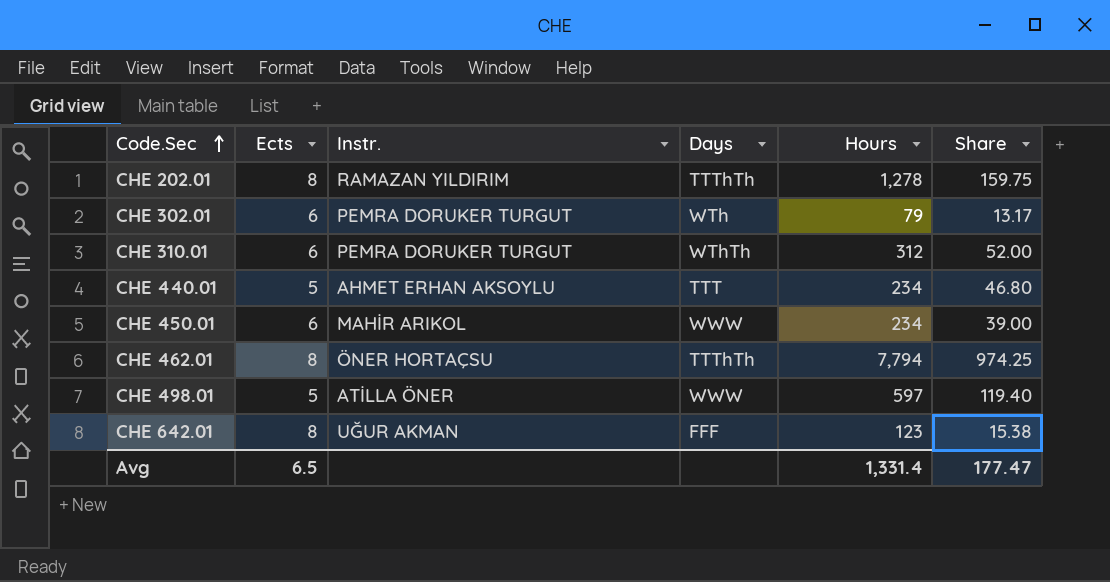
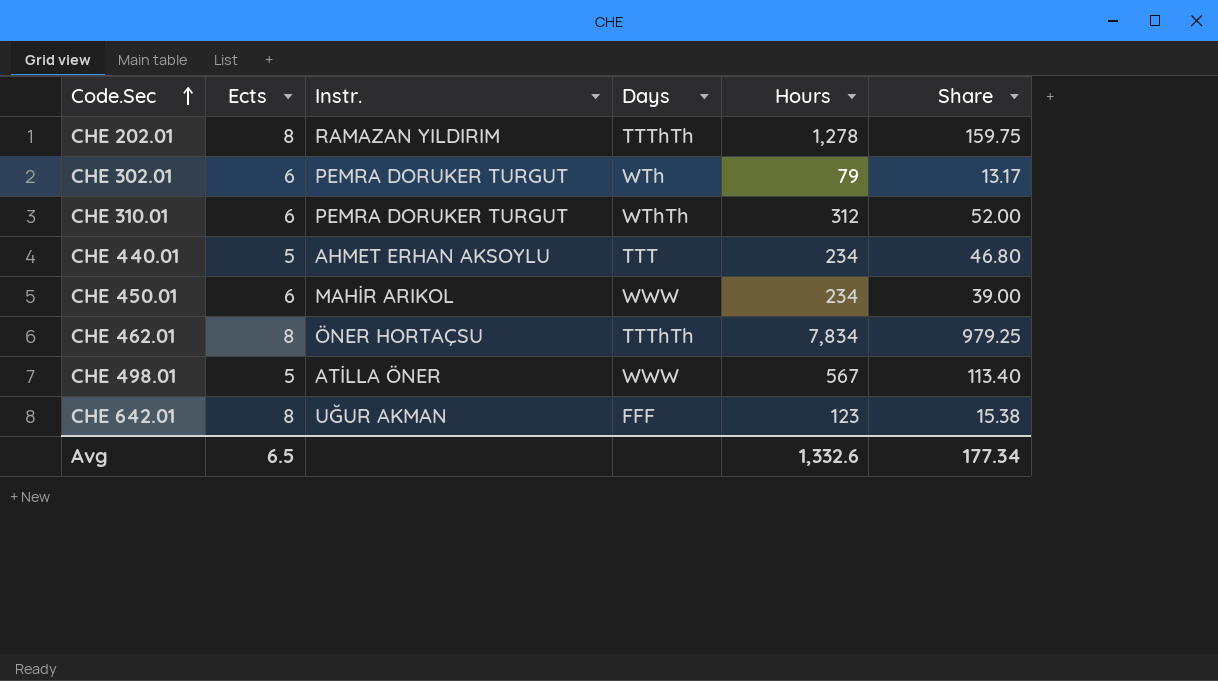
CHE 462.01 | Hours: 7,794 -> 7,834
CHE 462.01 | Share: 974.25 -> 979.25
CHE 498.01 | Hours: 597 -> 567
CHE 498.01 | Share: 119.40 -> 113.40
Avg | Hours: 1,331.4 -> 1,332.6
Avg | Share: 177.47 -> 177.34

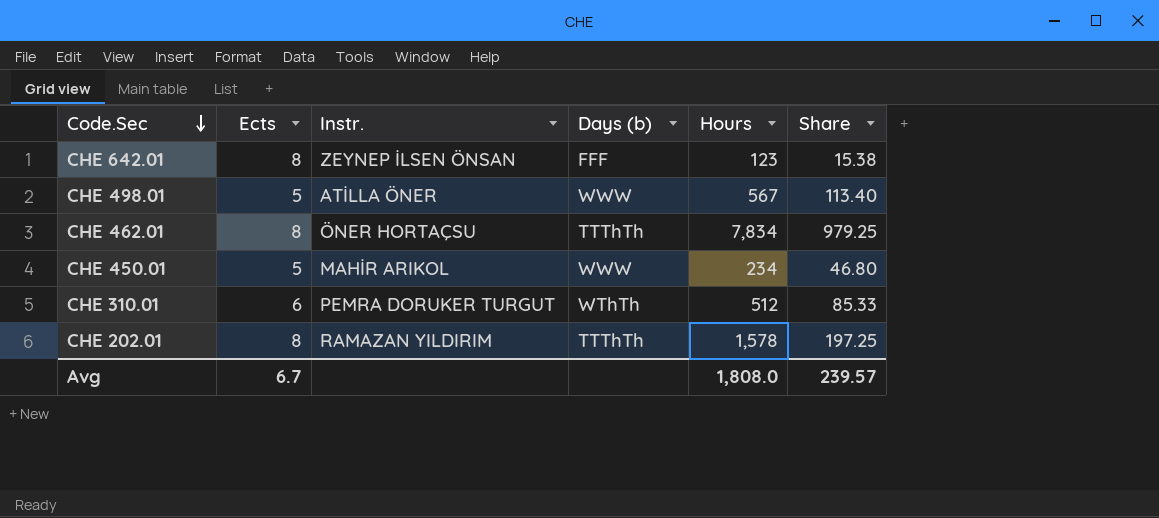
row order: Code.Sec ascending -> Code.Sec descending
column name: Days -> Days (b)
row CHE 302.01: 6 | PEMRA DORUKER TURGUT | WTh | 79 | 13.17 -> none
row CHE 440.01: 5 | AHMET ERHAN AKSOYLU | TTT | 234 | 46.80 -> none
CHE 642.01 | Instr.: UĞUR AKMAN -> ZEYNEP İLSEN ÖNSAN
CHE 450.01 | Ects: 6 -> 5
CHE 450.01 | Share: 39.00 -> 46.80
CHE 310.01 | Hours: 312 -> 512
CHE 310.01 | Share: 52.00 -> 85.33
CHE 202.01 | Hours: 1,278 -> 1,578
CHE 202.01 | Share: 159.75 -> 197.25
Avg | Ects: 6.5 -> 6.7
Avg | Hours: 1,332.6 -> 1,808.0
Avg | Share: 177.34 -> 239.57

